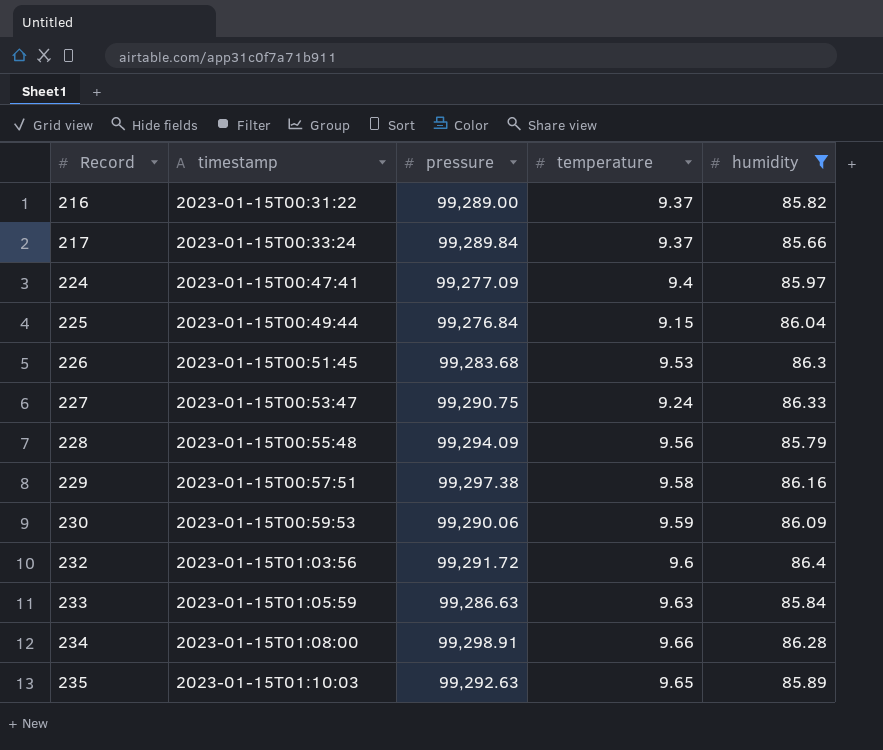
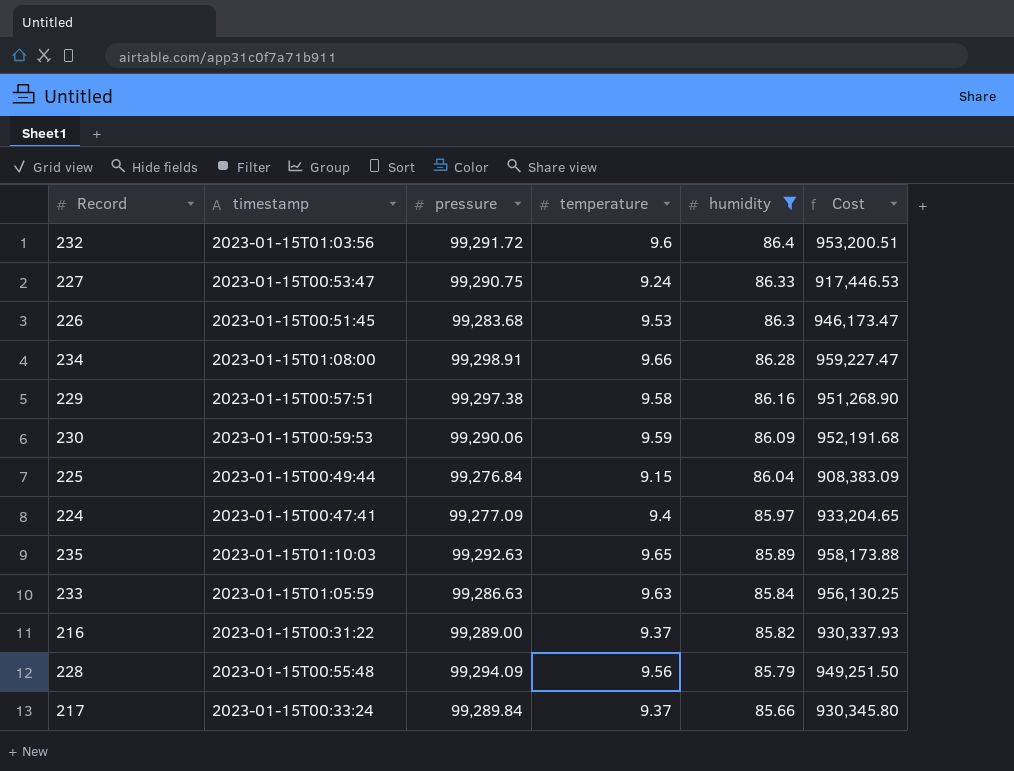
row order: Record ascending -> humidity descending
column Cost | formula: none -> [pressure] * [temperature]

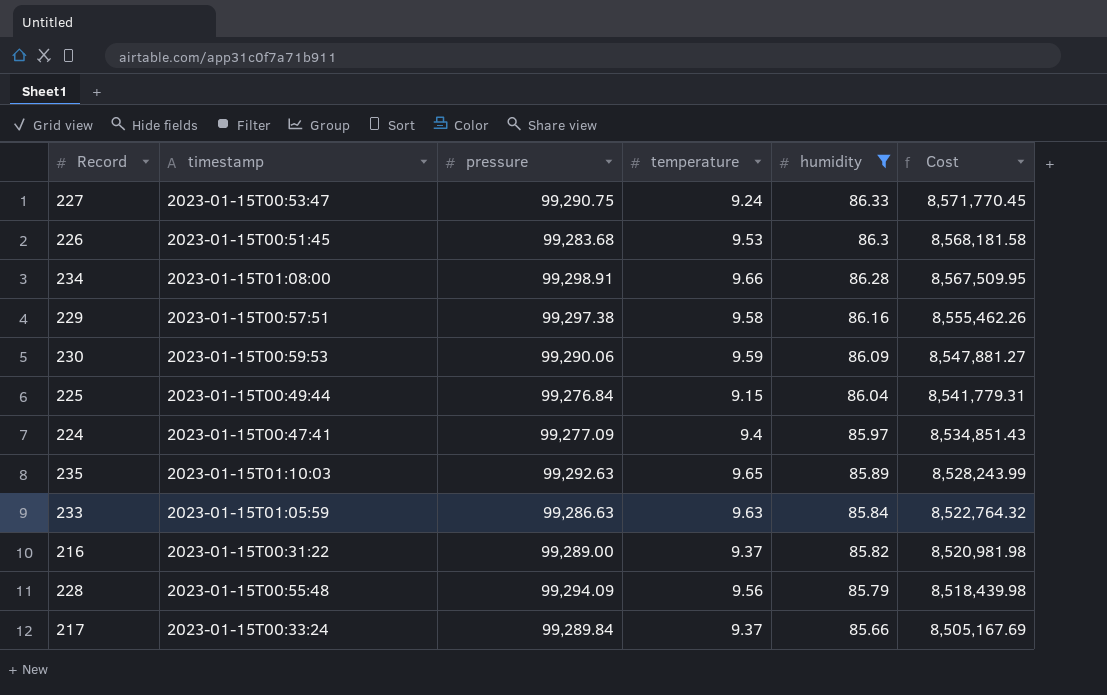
column Cost | formula: [pressure] * [temperature] -> [pressure] * [humidity]
row 232: 2023-01-15T01:03:56 | 99,291.72 | 9.6 | 86.4 | 953,200.51 -> none

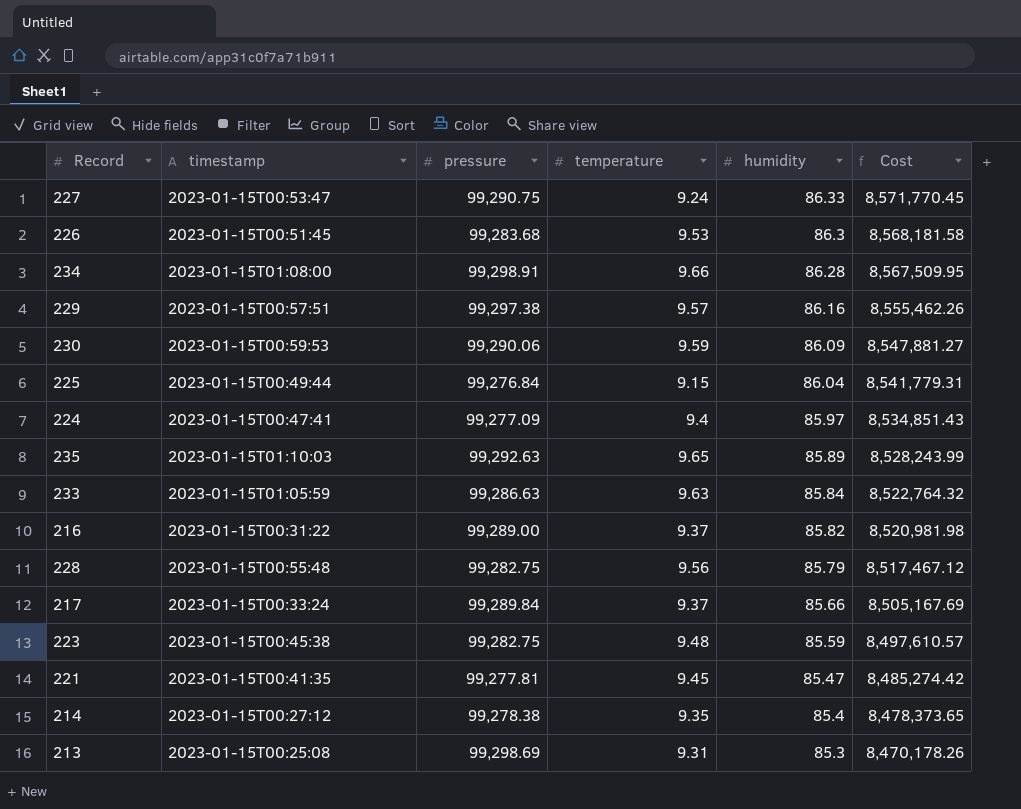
filter: humidity >= 85.66 -> none
229 | temperature: 9.58 -> 9.57
228 | pressure: 99,294.09 -> 99,282.75
228 | Cost: 8,518,439.98 -> 8,517,467.12

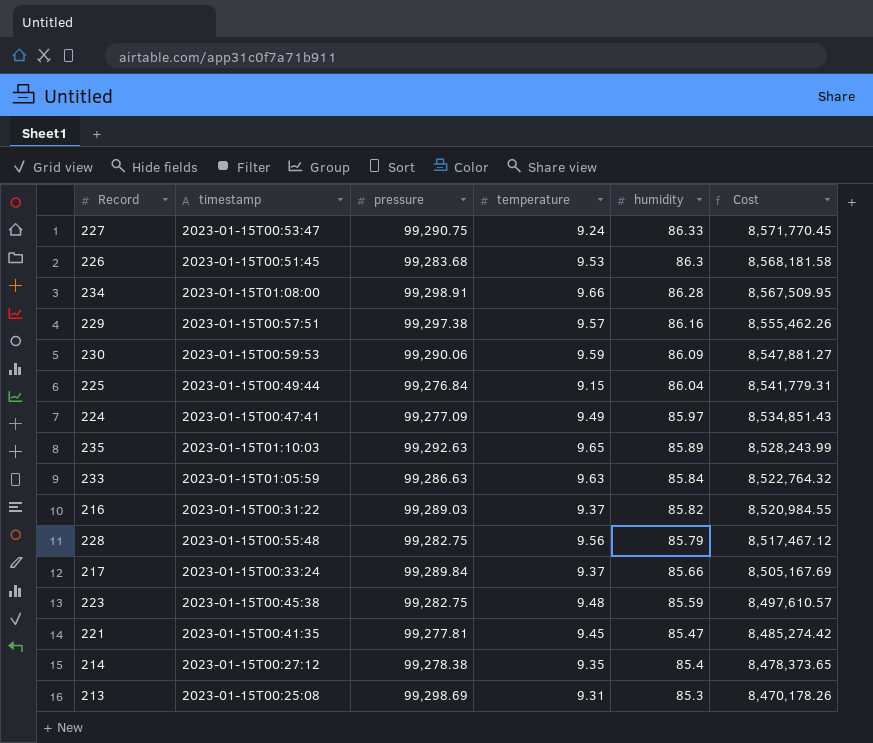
224 | temperature: 9.4 -> 9.49
216 | pressure: 99,289.00 -> 99,289.03
216 | Cost: 8,520,981.98 -> 8,520,984.55

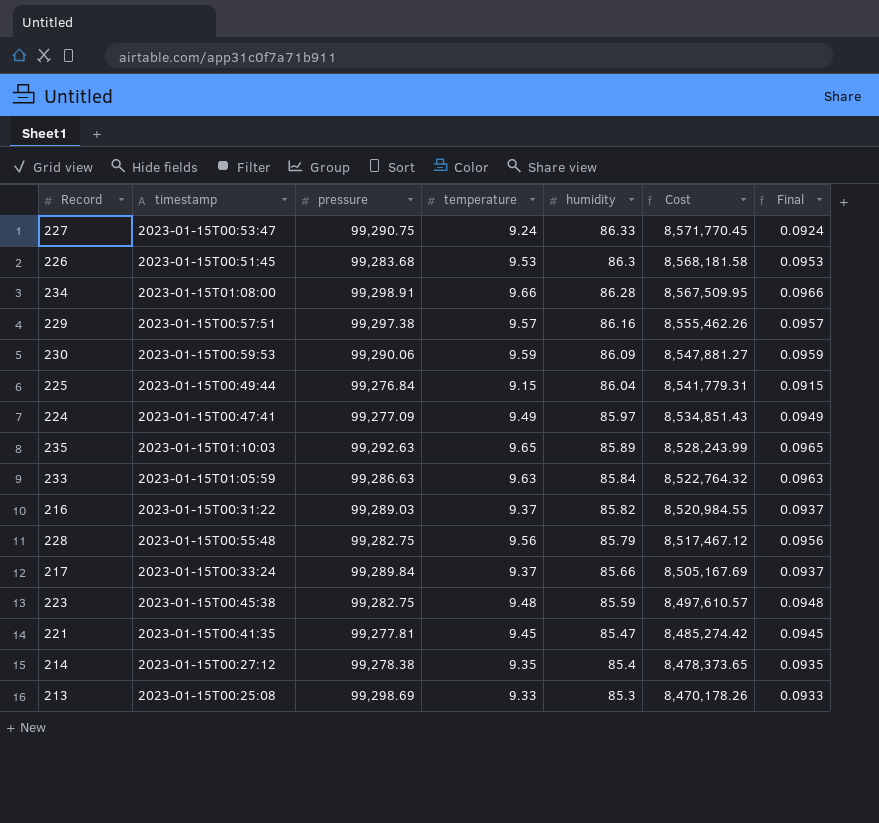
column Final | formula: none -> [temperature] * 0.01
213 | temperature: 9.31 -> 9.33

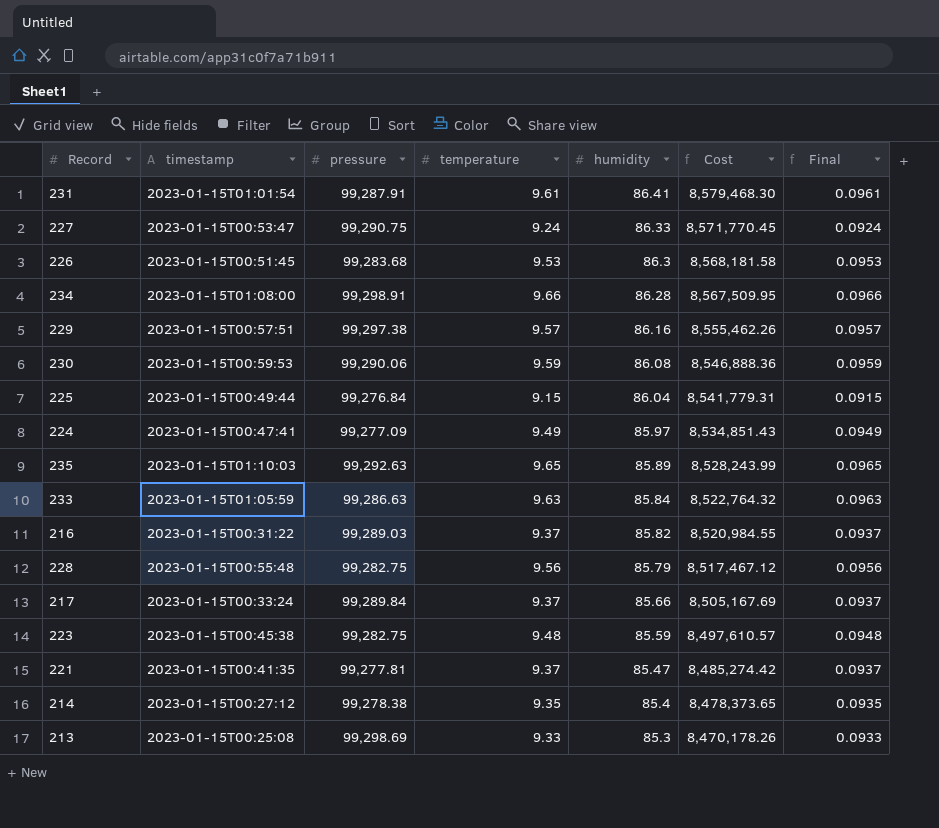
row 231: none -> 2023-01-15T01:01:54 | 99,287.91 | 9.61 | 86.41 | 8,579,468.30 | 0.0961
230 | humidity: 86.09 -> 86.08
230 | Cost: 8,547,881.27 -> 8,546,888.36
221 | temperature: 9.45 -> 9.37
221 | Final: 0.0945 -> 0.0937

